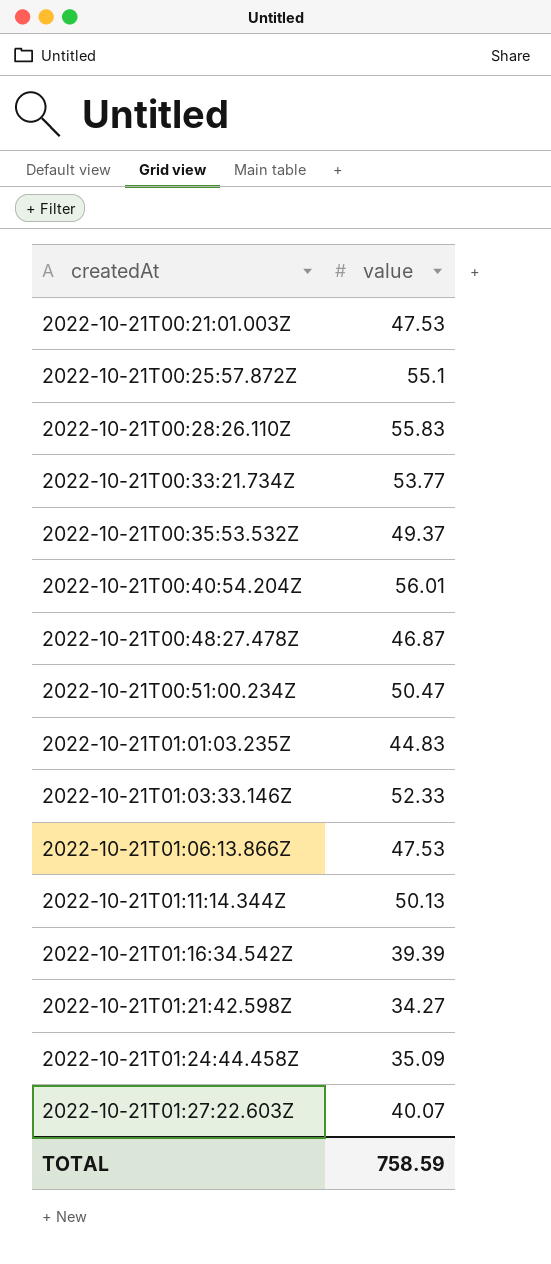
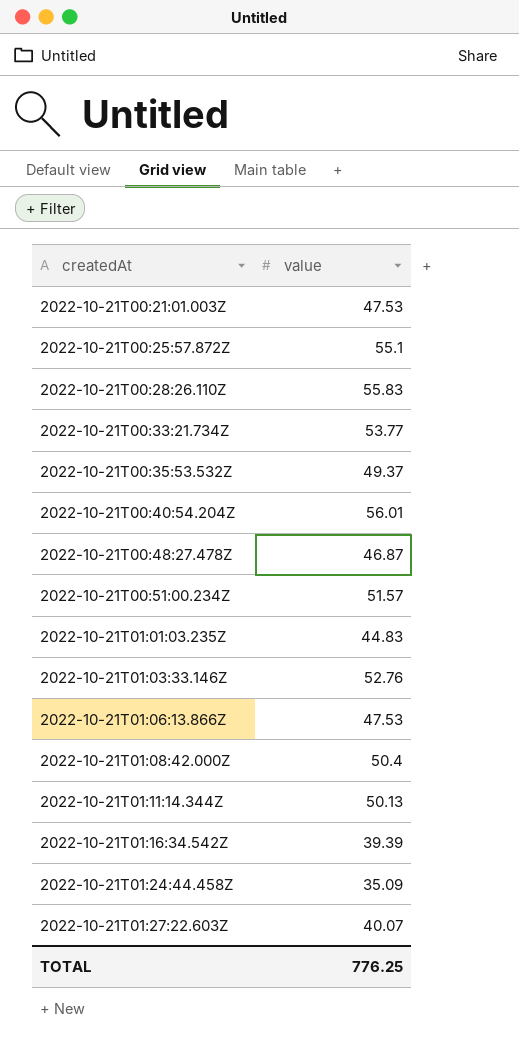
row 2022-10-21T01:21:42.598Z: 34.27 -> none
2022-10-21T00:51:00.234Z | value: 50.47 -> 51.57
2022-10-21T01:03:33.146Z | value: 52.33 -> 52.76
row 2022-10-21T01:08:42.000Z: none -> 50.4
TOTAL | value: 758.59 -> 776.25

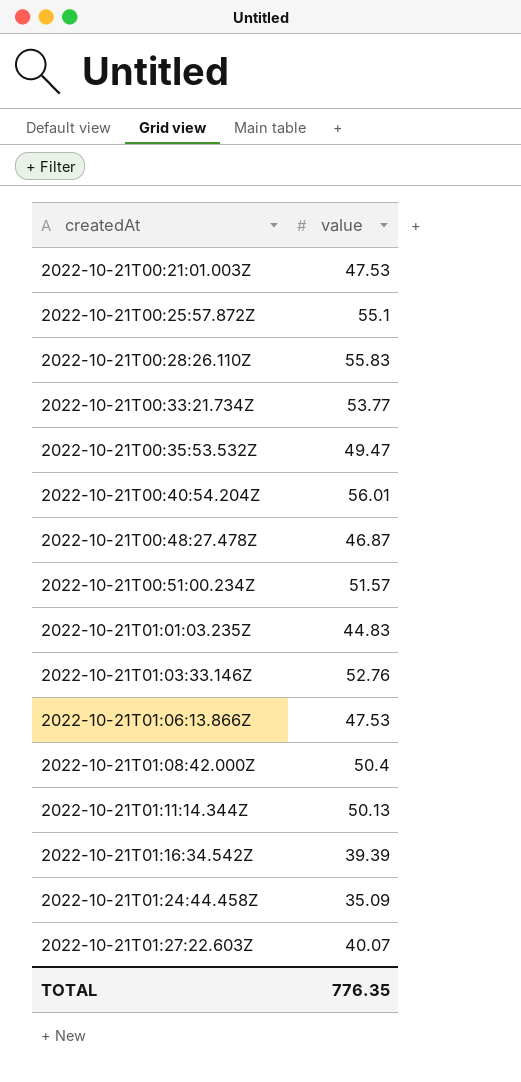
2022-10-21T00:35:53.532Z | value: 49.37 -> 49.47
TOTAL | value: 776.25 -> 776.35

